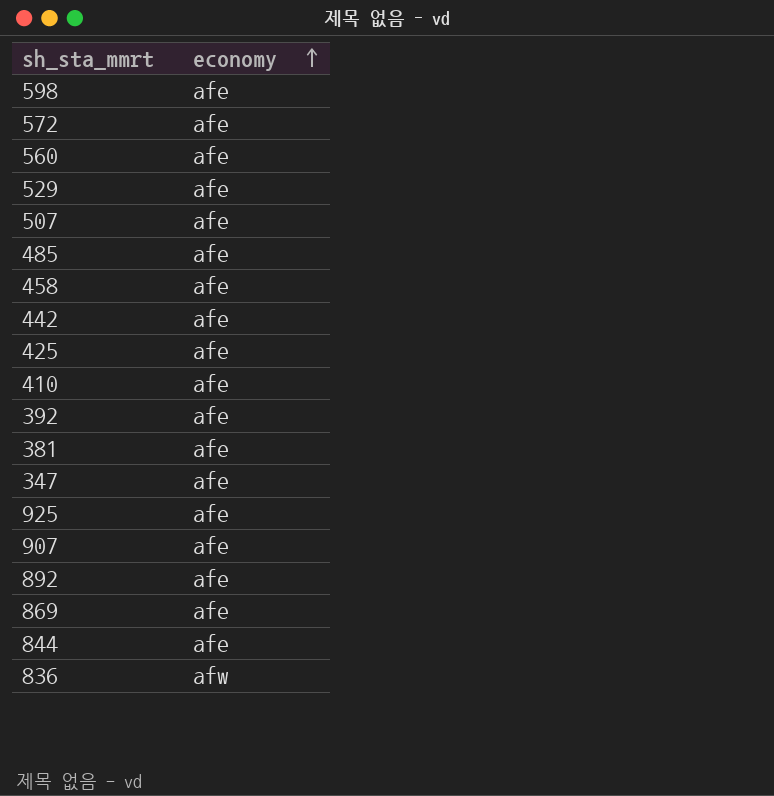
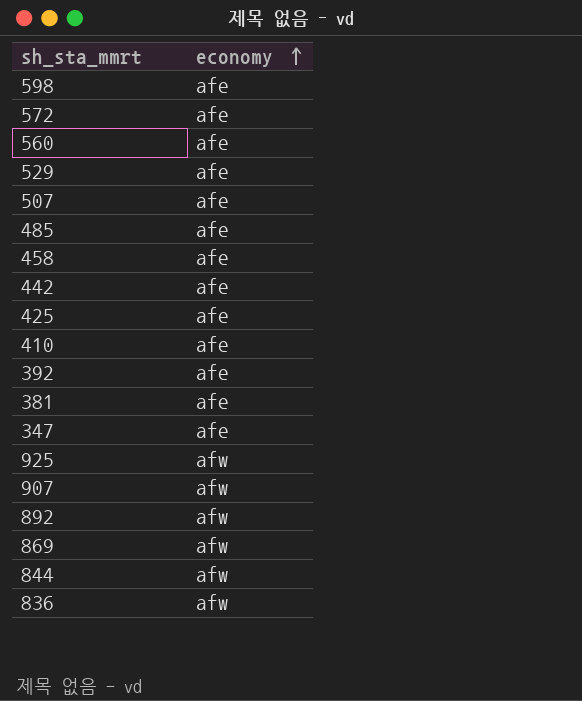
925 | economy: afe -> afw
907 | economy: afe -> afw
892 | economy: afe -> afw
869 | economy: afe -> afw
844 | economy: afe -> afw

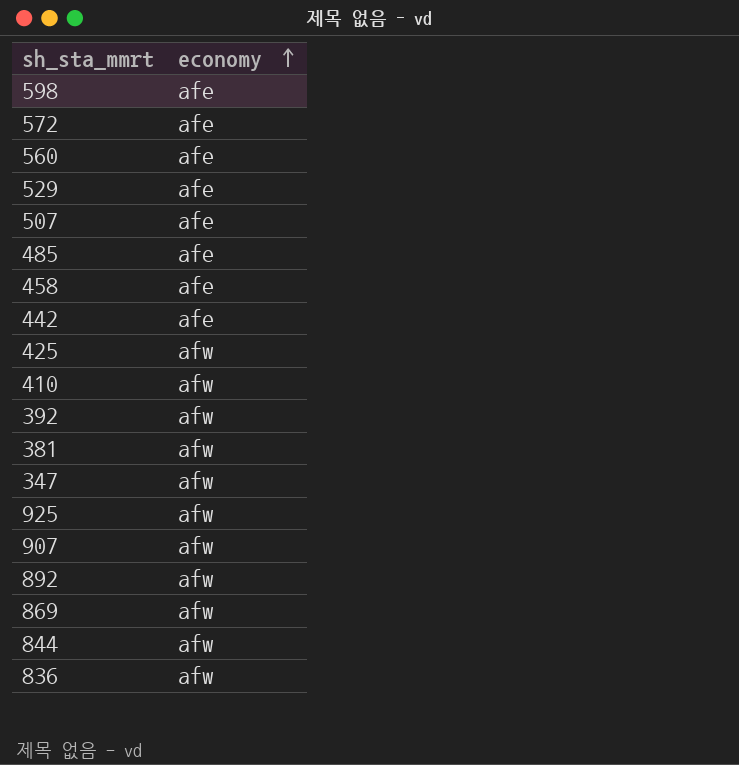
425 | economy: afe -> afw
410 | economy: afe -> afw
392 | economy: afe -> afw
381 | economy: afe -> afw
347 | economy: afe -> afw

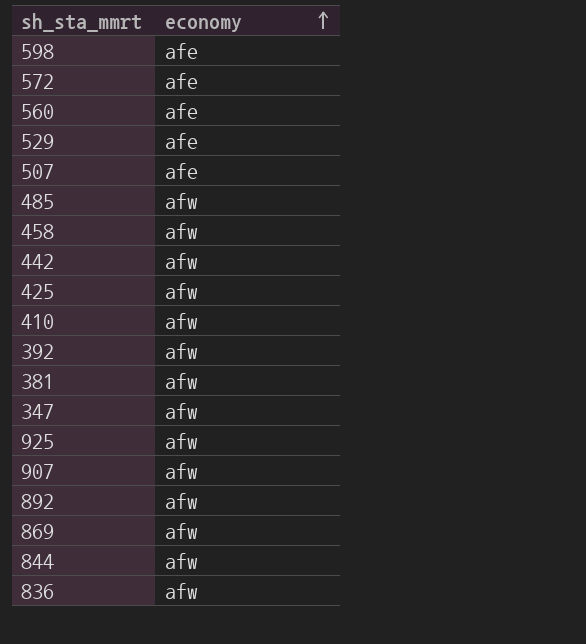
485 | economy: afe -> afw
458 | economy: afe -> afw
442 | economy: afe -> afw

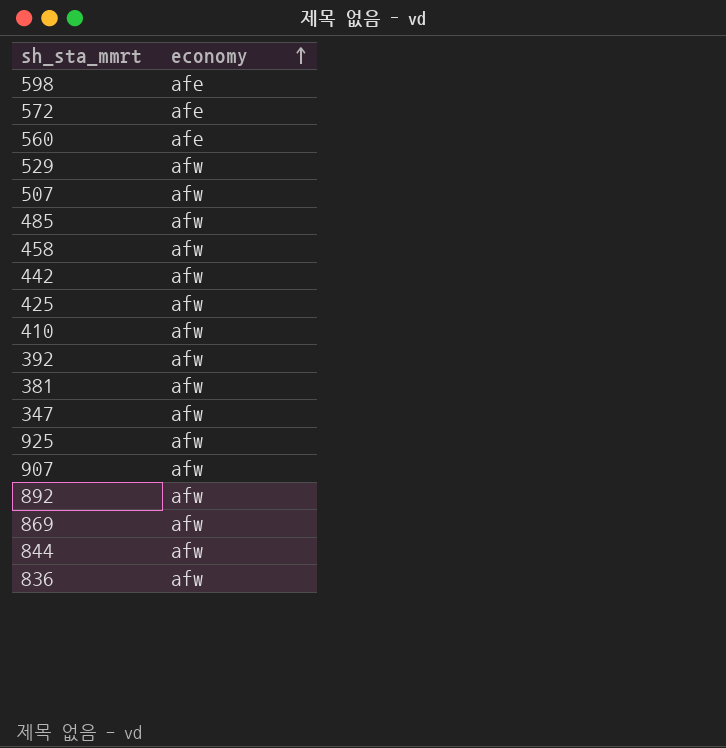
529 | economy: afe -> afw
507 | economy: afe -> afw

